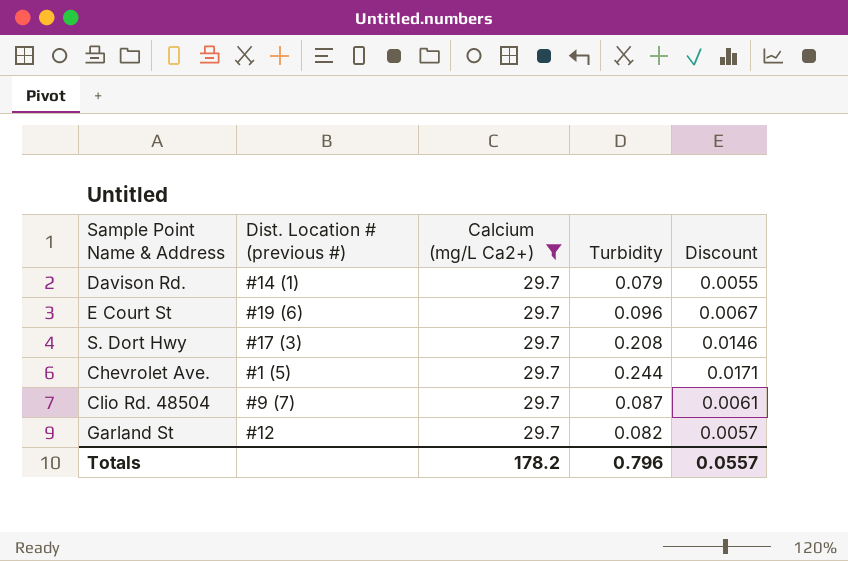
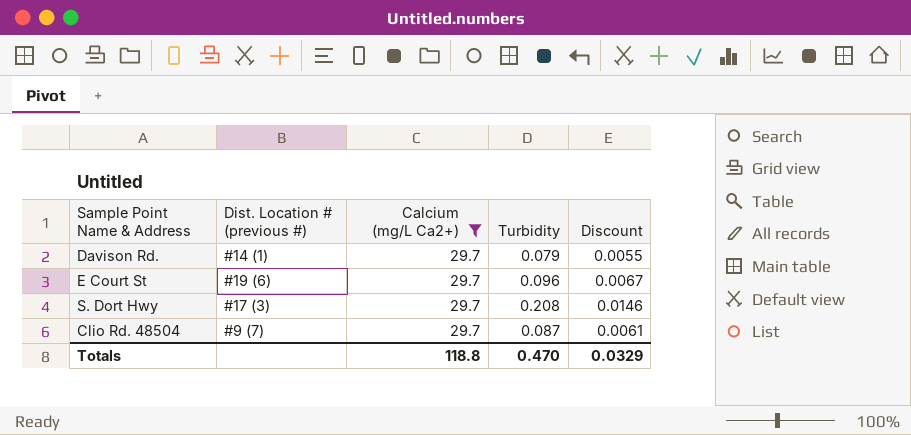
row Chevrolet Ave.: #1 (5) | 29.7 | 0.244 | 0.0171 -> none
row Garland St: #12 | 29.7 | 0.082 | 0.0057 -> none
Totals | Calcium (mg/L Ca2+): 178.2 -> 118.8
Totals | Turbidity: 0.796 -> 0.470
Totals | Discount: 0.0557 -> 0.0329

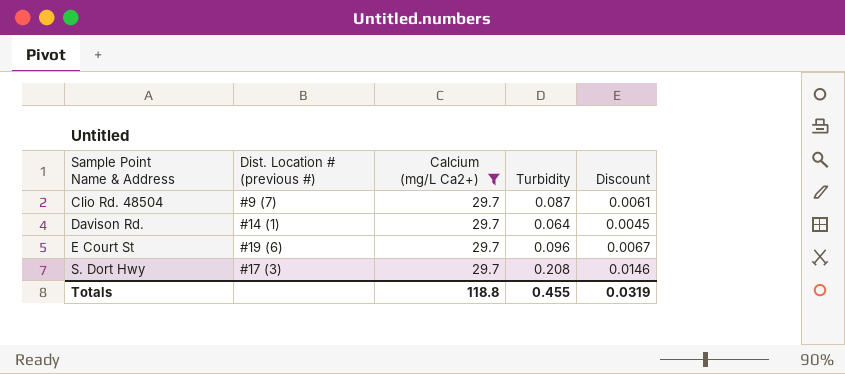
row order: none -> Sample Point Name & Address ascending
Davison Rd. | Turbidity: 0.079 -> 0.064
Davison Rd. | Discount: 0.0055 -> 0.0045
Totals | Turbidity: 0.470 -> 0.455
Totals | Discount: 0.0329 -> 0.0319

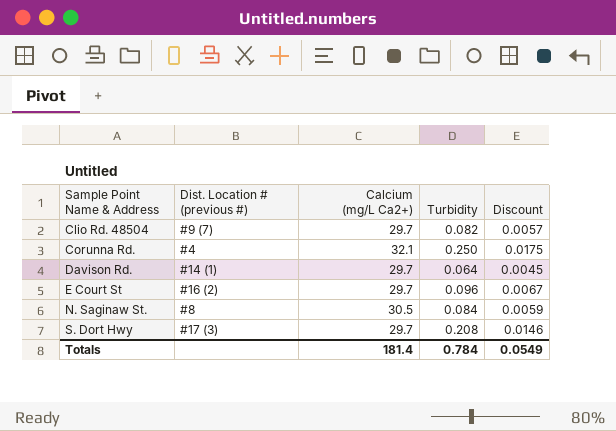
filter: Calcium (mg/L Ca2+) = 29.7 -> none
Clio Rd. 48504 | Turbidity: 0.087 -> 0.082
Clio Rd. 48504 | Discount: 0.0061 -> 0.0057
E Court St | Dist. Location # (previous #): #19 (6) -> #16 (2)
Totals | Calcium (mg/L Ca2+): 118.8 -> 181.4
Totals | Turbidity: 0.455 -> 0.784
Totals | Discount: 0.0319 -> 0.0549

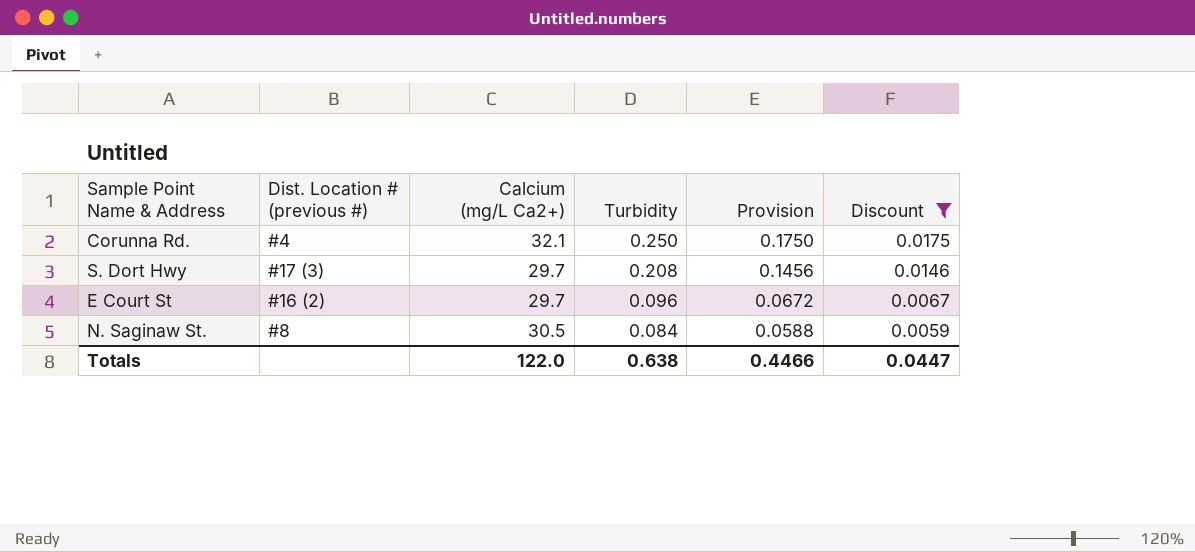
filter: none -> Discount >= 0.0059
row order: Sample Point Name & Address ascending -> Turbidity descending
column Provision | formula: none -> [Turbidity] * 0.7
Totals | Calcium (mg/L Ca2+): 181.4 -> 122.0
Totals | Turbidity: 0.784 -> 0.638
Totals | Discount: 0.0549 -> 0.0447

